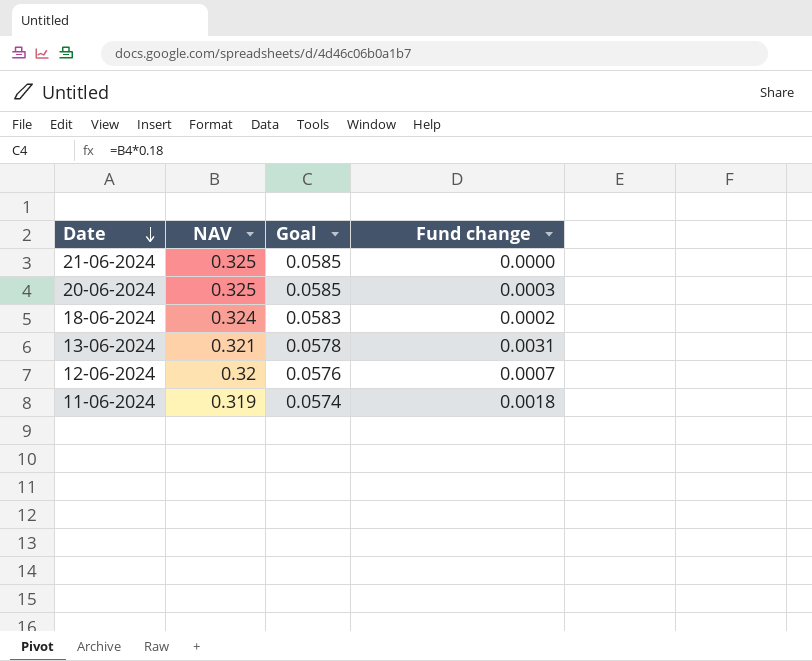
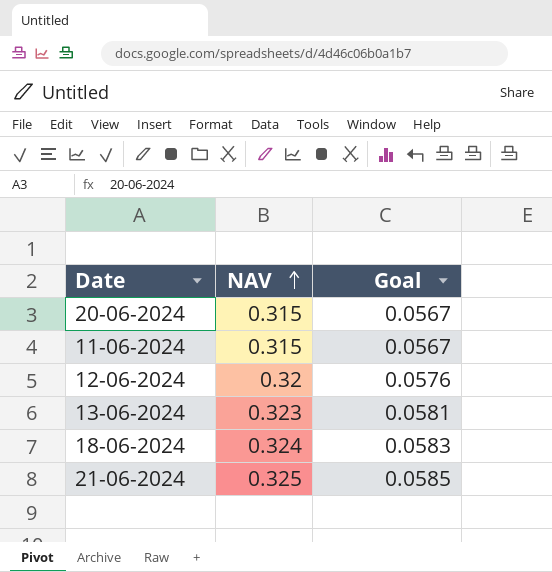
row order: Date descending -> NAV ascending
column Fund change | position: 4 -> none
20-06-2024 | NAV: 0.325 -> 0.315
20-06-2024 | Goal: 0.0585 -> 0.0567
11-06-2024 | NAV: 0.319 -> 0.315
11-06-2024 | Goal: 0.0574 -> 0.0567
13-06-2024 | NAV: 0.321 -> 0.323
13-06-2024 | Goal: 0.0578 -> 0.0581

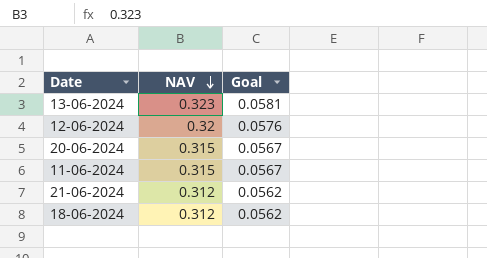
row order: NAV ascending -> NAV descending
21-06-2024 | NAV: 0.325 -> 0.312
21-06-2024 | Goal: 0.0585 -> 0.0562
18-06-2024 | NAV: 0.324 -> 0.312
18-06-2024 | Goal: 0.0583 -> 0.0562

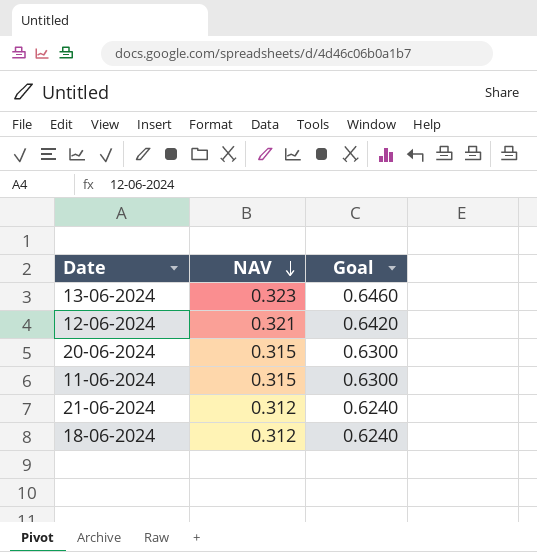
column Goal | formula: [NAV] * 0.18 -> [NAV] * 2
12-06-2024 | NAV: 0.32 -> 0.321

